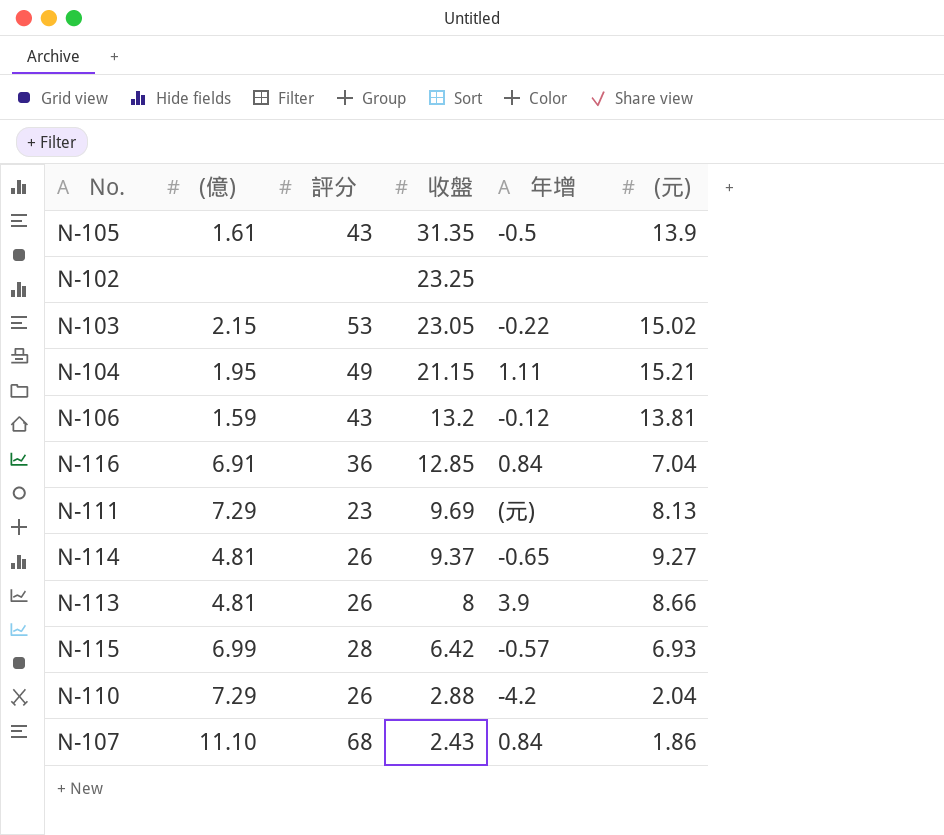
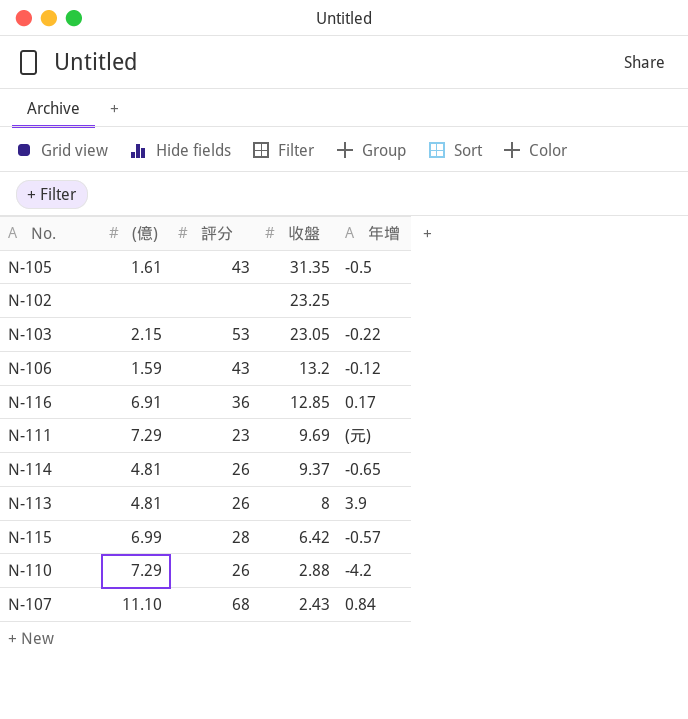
column (元) | position: 6 -> none
row N-104: 1.95 | 49 | 21.15 | 1.11 | 15.21 -> none
N-116 | 年增: 0.84 -> 0.17

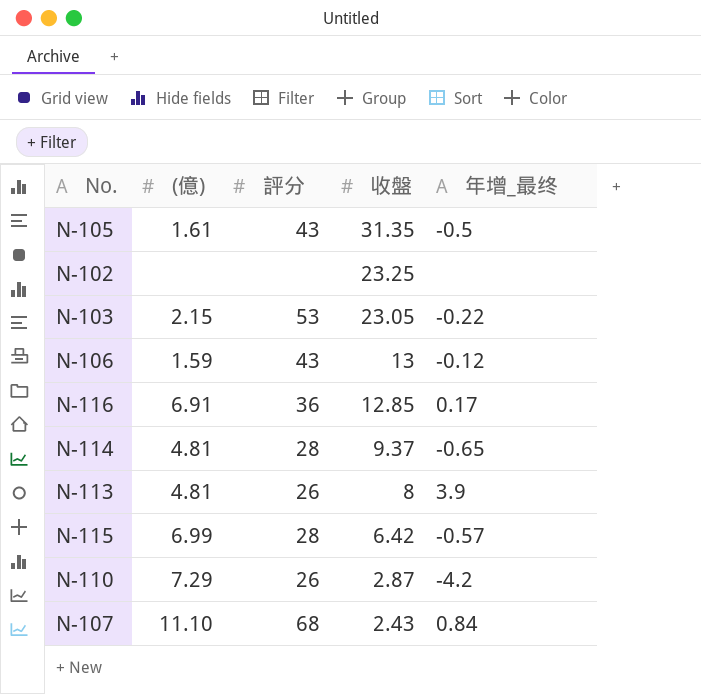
column name: 年增 -> 年增_最终
row N-111: 7.29 | 23 | 9.69 | (元) -> none
N-106 | 收盤: 13.2 -> 13
N-114 | 評分: 26 -> 28
N-110 | 收盤: 2.88 -> 2.87

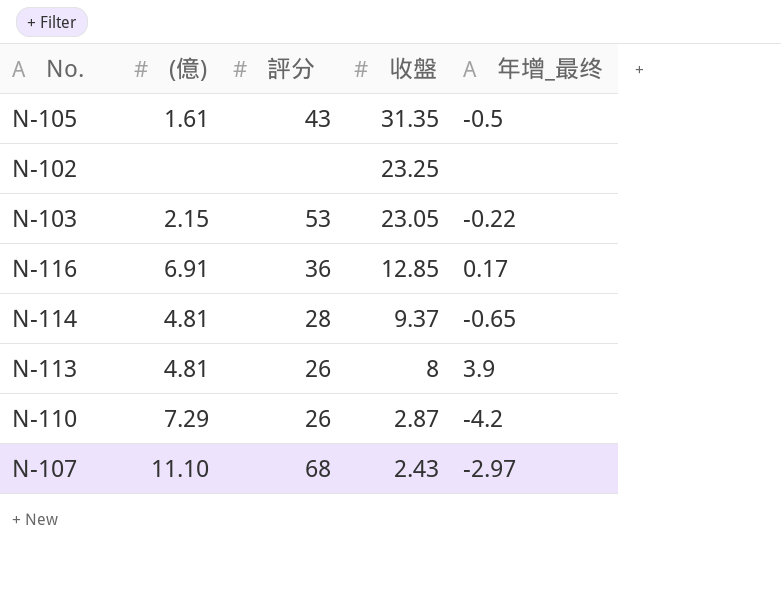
row N-106: 1.59 | 43 | 13 | -0.12 -> none
row N-115: 6.99 | 28 | 6.42 | -0.57 -> none
N-107 | 年增_最终: 0.84 -> -2.97

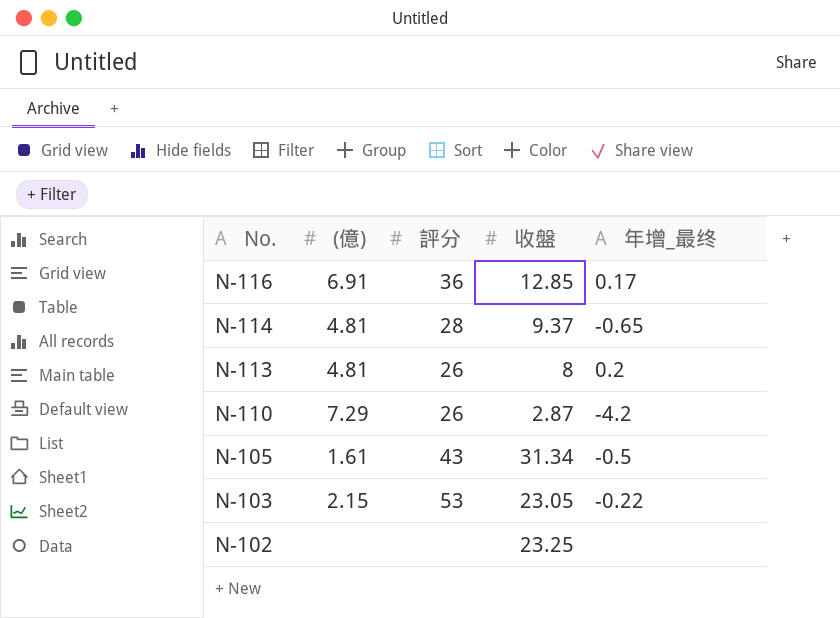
row order: 收盤 descending -> No. descending
row N-107: 11.10 | 68 | 2.43 | -2.97 -> none
N-113 | 年增_最终: 3.9 -> 0.2
N-105 | 收盤: 31.35 -> 31.34

